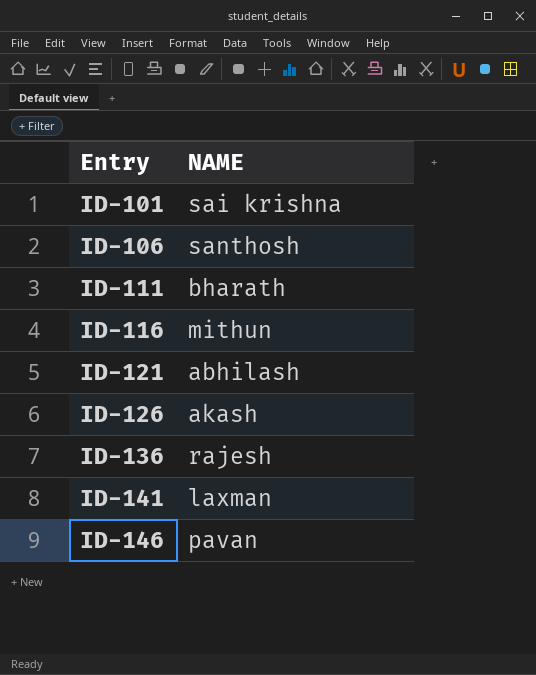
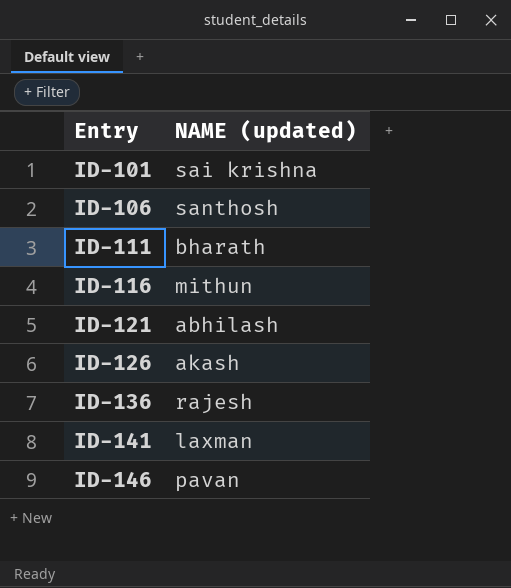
column name: NAME -> NAME (updated)

